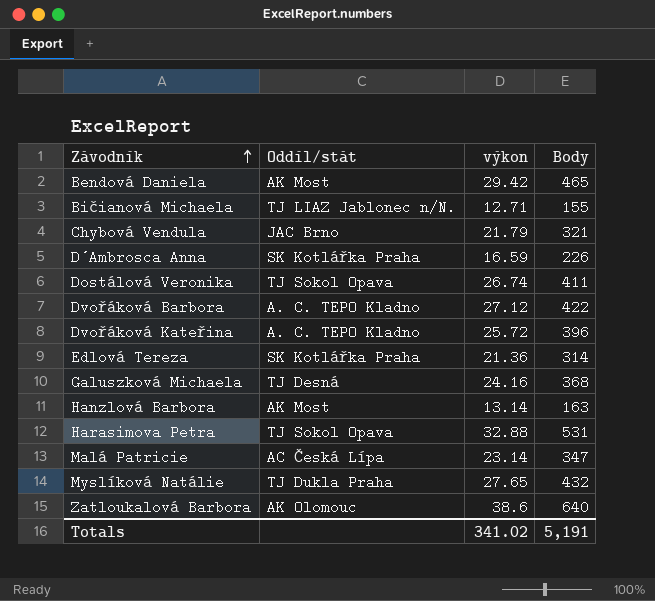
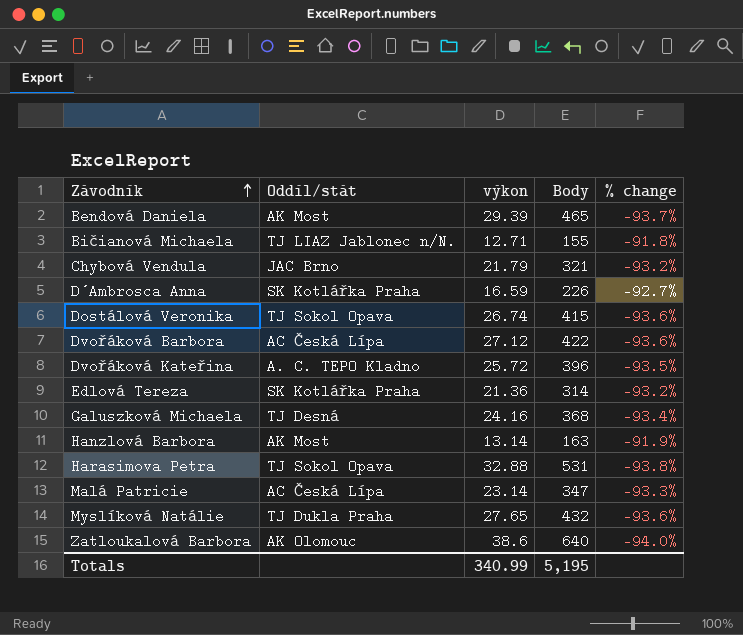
column % change | formula: none -> ([výkon] - [Body]) / [Body]
Bendová Daniela | výkon: 29.42 -> 29.39
Dostálová Veronika | Body: 411 -> 415
Dvořáková Barbora | Oddíl/stát: A. C. TEPO Kladno -> AC Česká Lípa
Totals | výkon: 341.02 -> 340.99
Totals | Body: 5,191 -> 5,195

